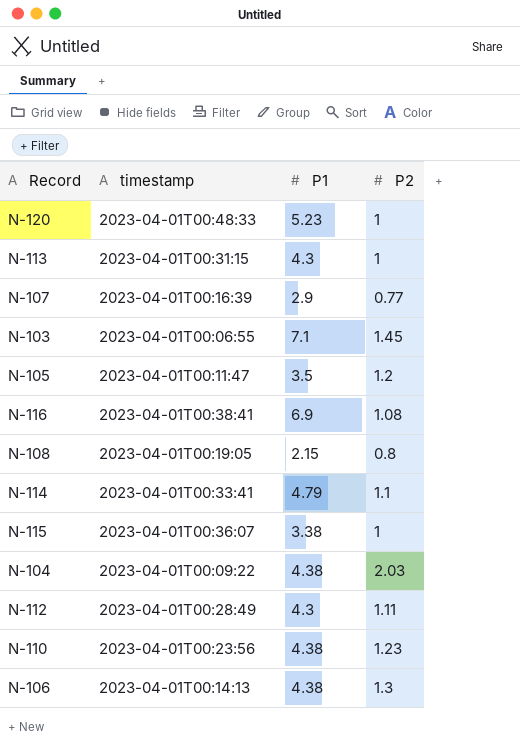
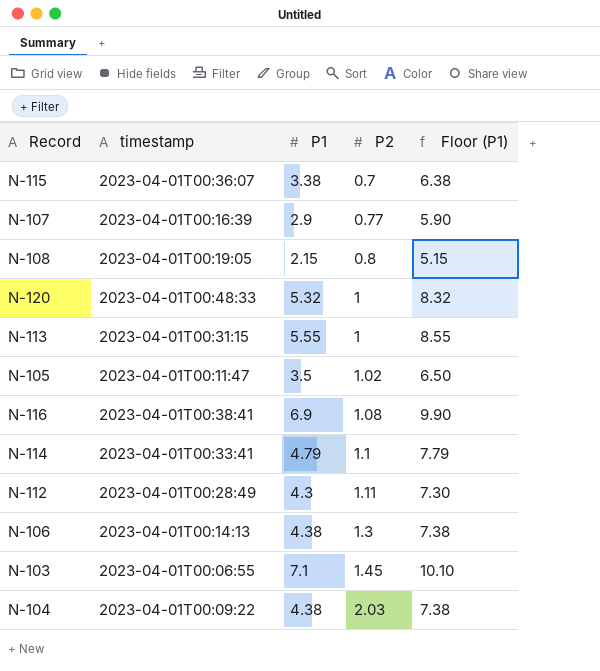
row order: none -> P2 ascending
column Floor (P1) | formula: none -> [P1] + 3
row N-110: 2023-04-01T00:23:56 | 4.38 | 1.23 -> none
N-115 | P2: 1 -> 0.7
N-120 | P1: 5.23 -> 5.32
N-113 | P1: 4.3 -> 5.55
N-105 | P2: 1.2 -> 1.02

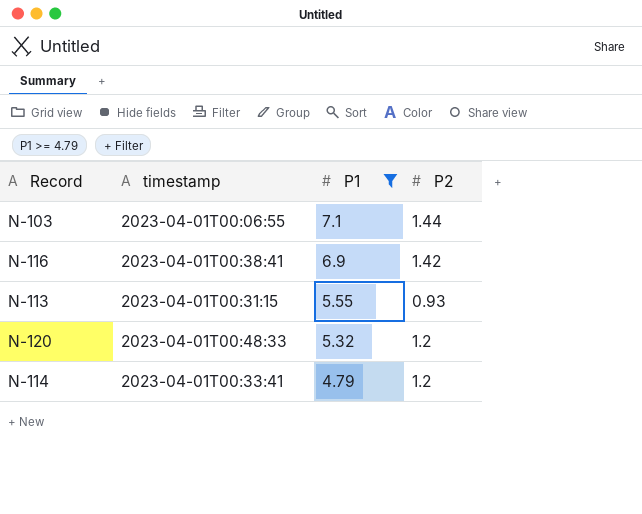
filter: none -> P1 >= 4.79
row order: P2 ascending -> P1 descending
column Floor (P1) | formula: [P1] + 3 -> none
N-103 | P2: 1.45 -> 1.44
N-116 | P2: 1.08 -> 1.42
N-113 | P2: 1 -> 0.93
N-120 | P2: 1 -> 1.2
N-114 | P2: 1.1 -> 1.2

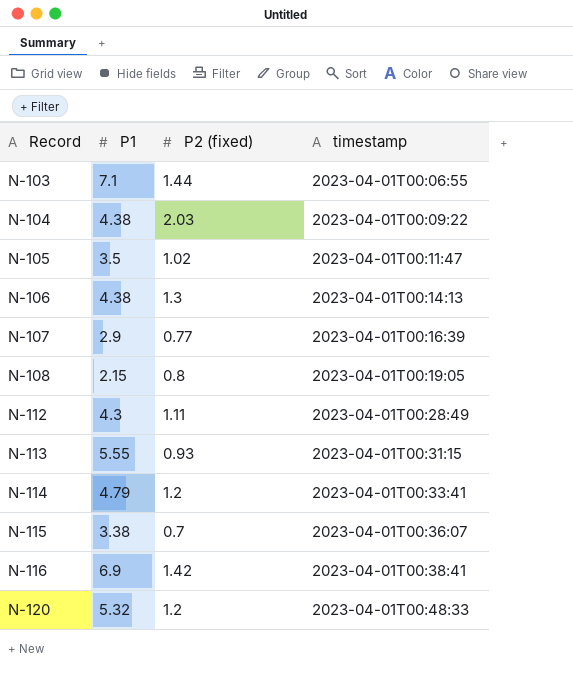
filter: P1 >= 4.79 -> none
row order: P1 descending -> Record ascending
column name: P2 -> P2 (fixed)
column timestamp | position: 2 -> 4

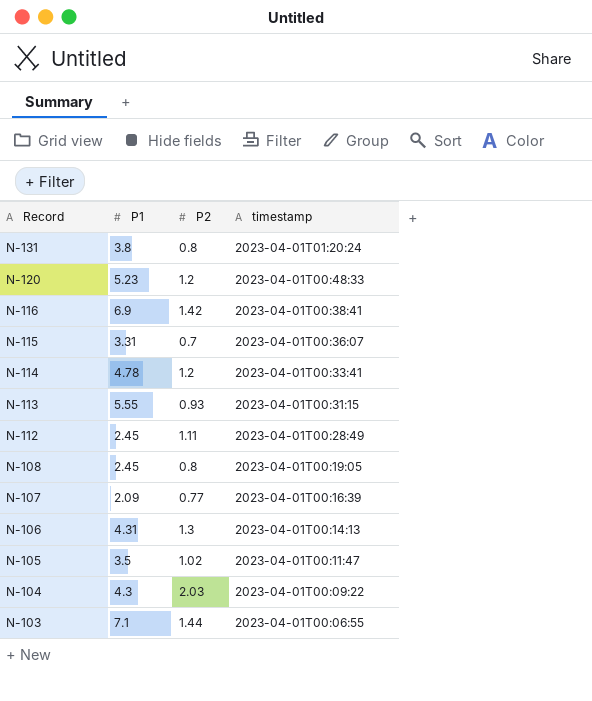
row order: Record ascending -> Record descending
column name: P2 (fixed) -> P2
row N-131: none -> 3.8 | 0.8 | 2023-04-01T01:20:24
N-120 | P1: 5.32 -> 5.23
N-115 | P1: 3.38 -> 3.31
N-114 | P1: 4.79 -> 4.78
N-112 | P1: 4.3 -> 2.45
N-108 | P1: 2.15 -> 2.45
N-107 | P1: 2.9 -> 2.09
N-106 | P1: 4.38 -> 4.31
N-104 | P1: 4.38 -> 4.3

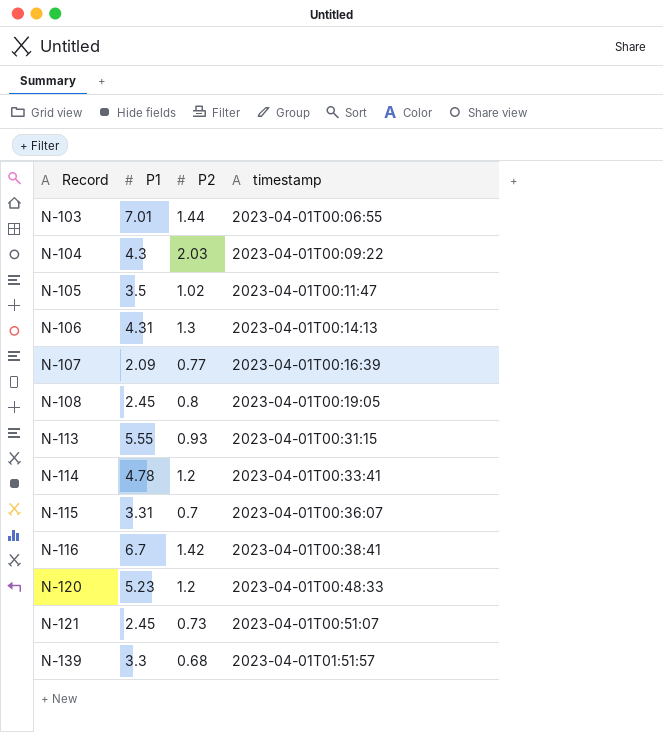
row order: Record descending -> Record ascending
row N-131: 3.8 | 0.8 | 2023-04-01T01:20:24 -> none
row N-112: 2.45 | 1.11 | 2023-04-01T00:28:49 -> none
N-103 | P1: 7.1 -> 7.01
N-116 | P1: 6.9 -> 6.7
row N-121: none -> 2.45 | 0.73 | 2023-04-01T00:51:07
row N-139: none -> 3.3 | 0.68 | 2023-04-01T01:51:57

